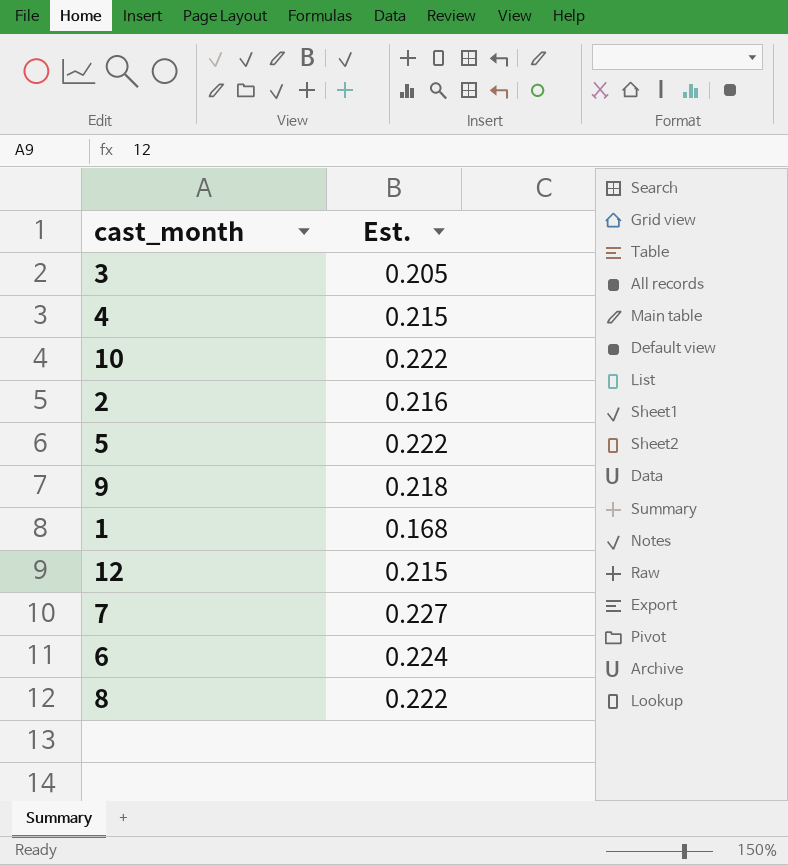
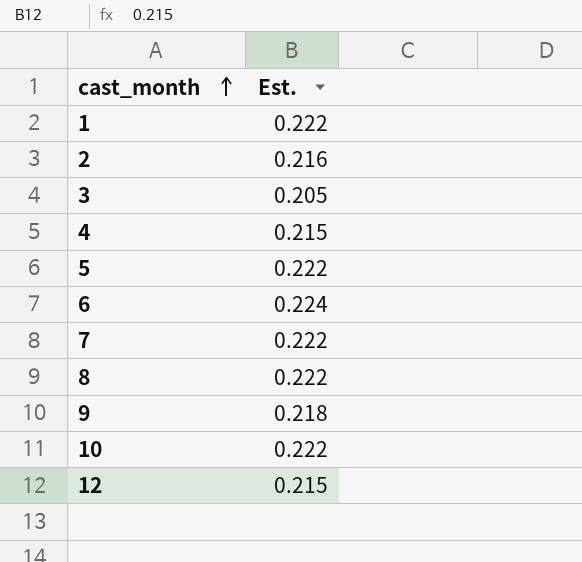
row order: none -> cast_month ascending
1 | Est.: 0.168 -> 0.222
7 | Est.: 0.227 -> 0.222

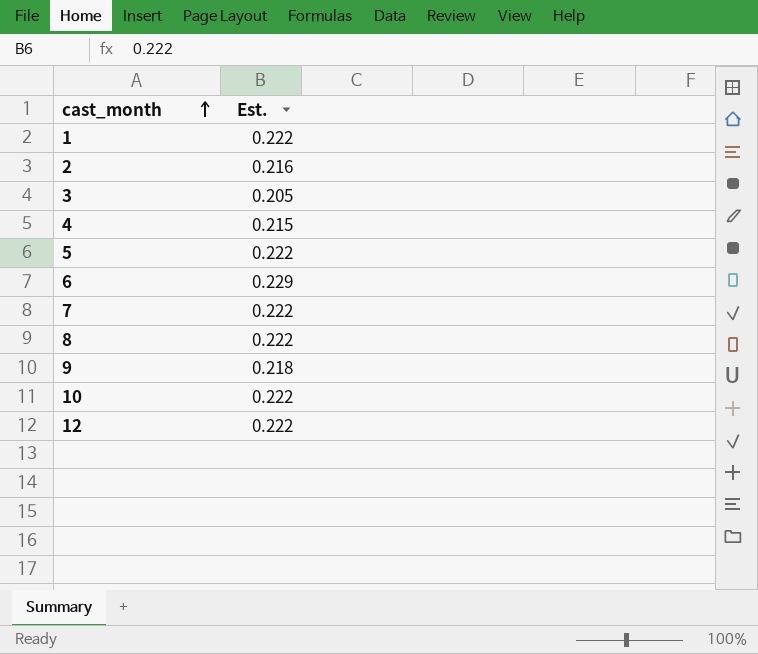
6 | Est.: 0.224 -> 0.229
12 | Est.: 0.215 -> 0.222

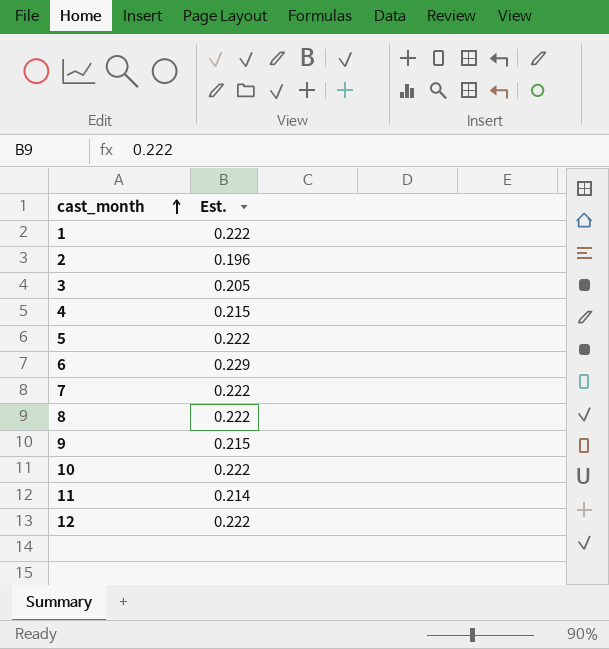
2 | Est.: 0.216 -> 0.196
9 | Est.: 0.218 -> 0.215
row 11: none -> 0.214

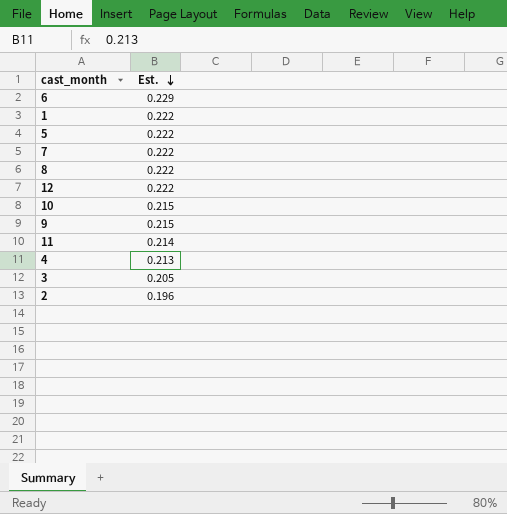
row order: cast_month ascending -> Est. descending
10 | Est.: 0.222 -> 0.215
4 | Est.: 0.215 -> 0.213

